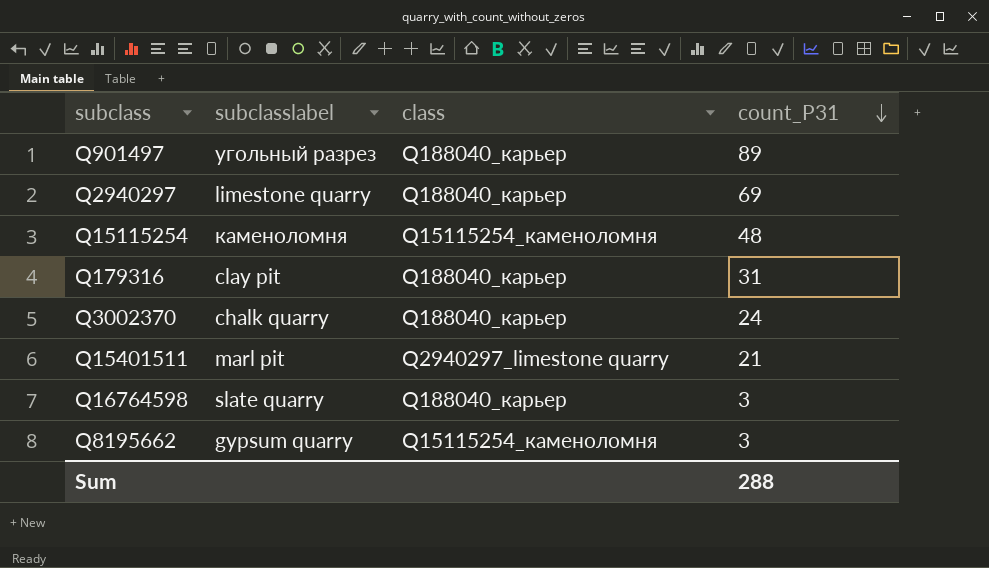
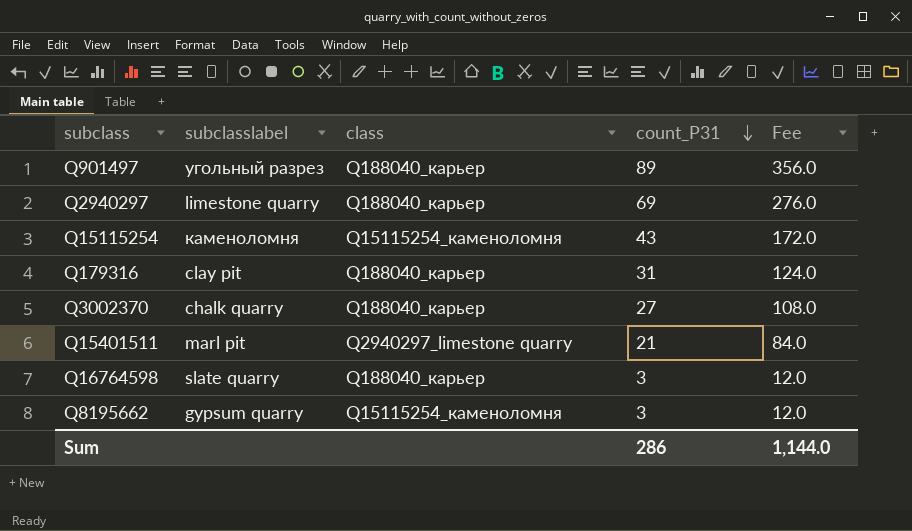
column Fee | formula: none -> [count_P31] * 4
Q15115254 | count_P31: 48 -> 43
Q3002370 | count_P31: 24 -> 27
Sum | count_P31: 288 -> 286

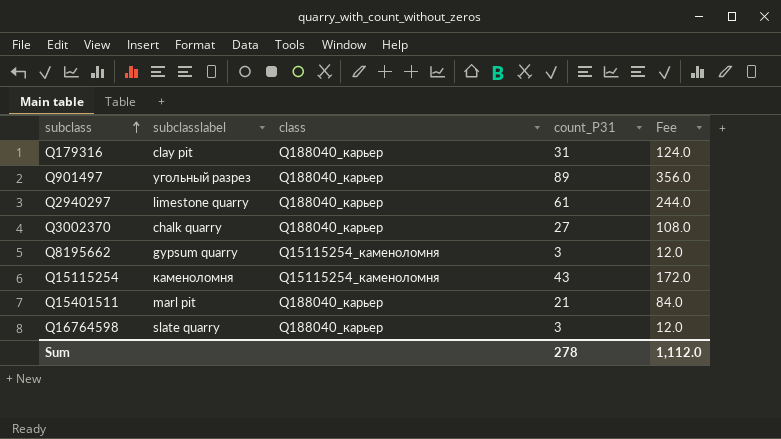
row order: count_P31 descending -> subclass ascending
Q2940297 | count_P31: 69 -> 61
Q2940297 | Fee: 276.0 -> 244.0
Q15401511 | class: Q2940297_limestone quarry -> Q188040_карьер
Sum | count_P31: 286 -> 278
Sum | Fee: 1,144.0 -> 1,112.0

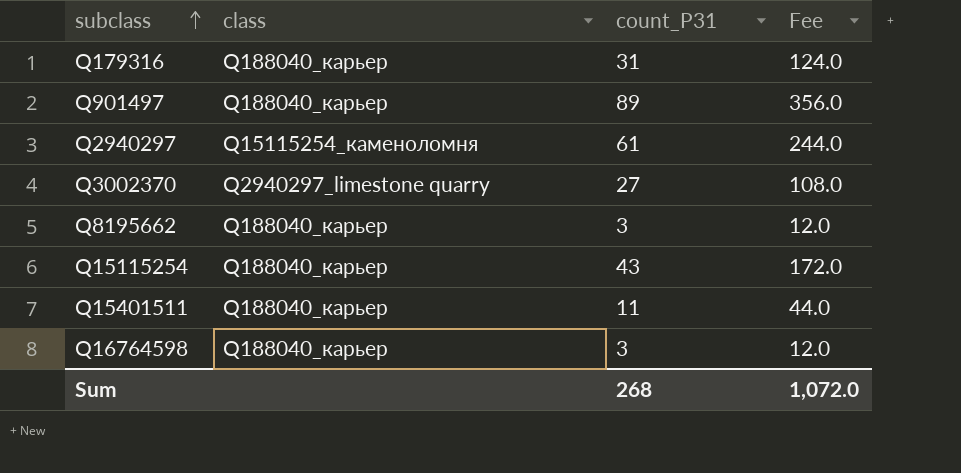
column subclasslabel | position: 2 -> none
Q2940297 | class: Q188040_карьер -> Q15115254_каменоломня
Q3002370 | class: Q188040_карьер -> Q2940297_limestone quarry
Q8195662 | class: Q15115254_каменоломня -> Q188040_карьер
Q15115254 | class: Q15115254_каменоломня -> Q188040_карьер
Q15401511 | count_P31: 21 -> 11
Q15401511 | Fee: 84.0 -> 44.0
Sum | count_P31: 278 -> 268
Sum | Fee: 1,112.0 -> 1,072.0

